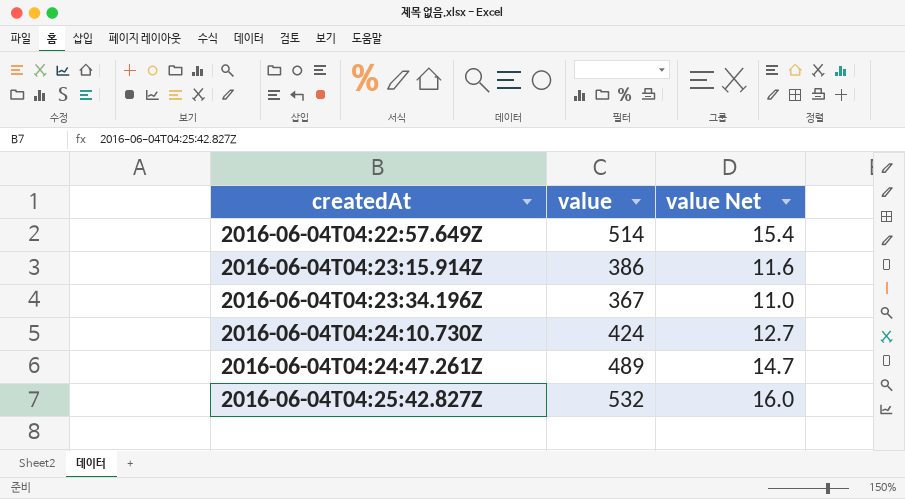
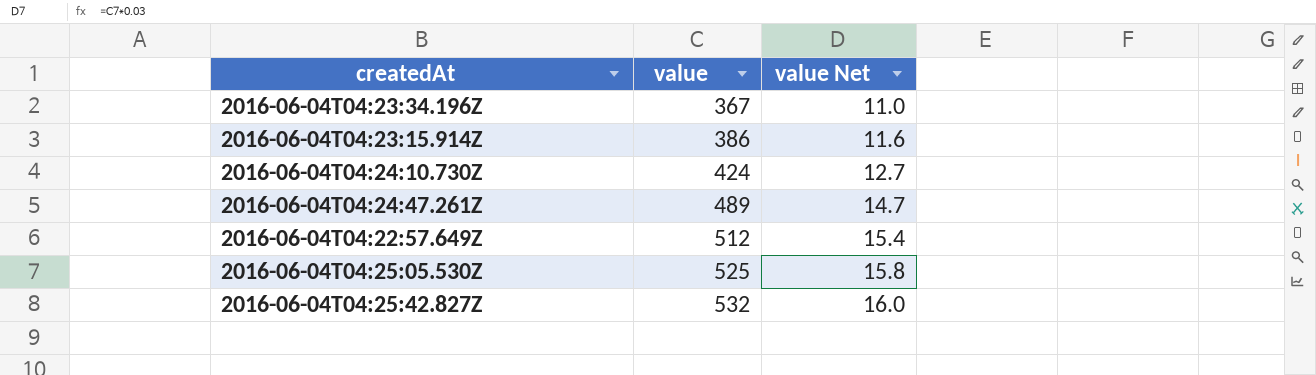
row order: createdAt ascending -> value ascending
2016-06-04T04:22:57.649Z | value: 514 -> 512
row 2016-06-04T04:25:05.530Z: none -> 525 | 15.8

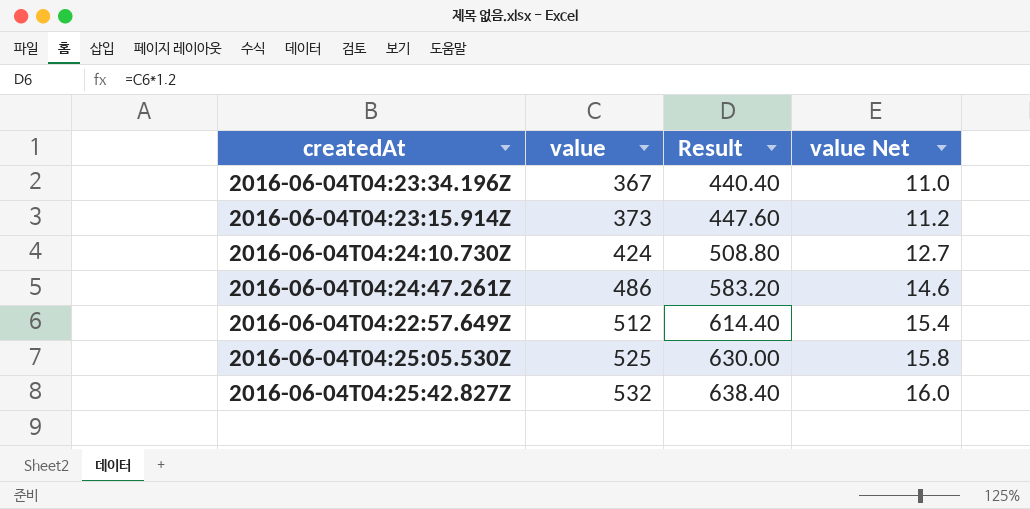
column Result | formula: none -> [value] * 1.2
2016-06-04T04:23:15.914Z | value: 386 -> 373
2016-06-04T04:23:15.914Z | value Net: 11.6 -> 11.2
2016-06-04T04:24:47.261Z | value: 489 -> 486
2016-06-04T04:24:47.261Z | value Net: 14.7 -> 14.6

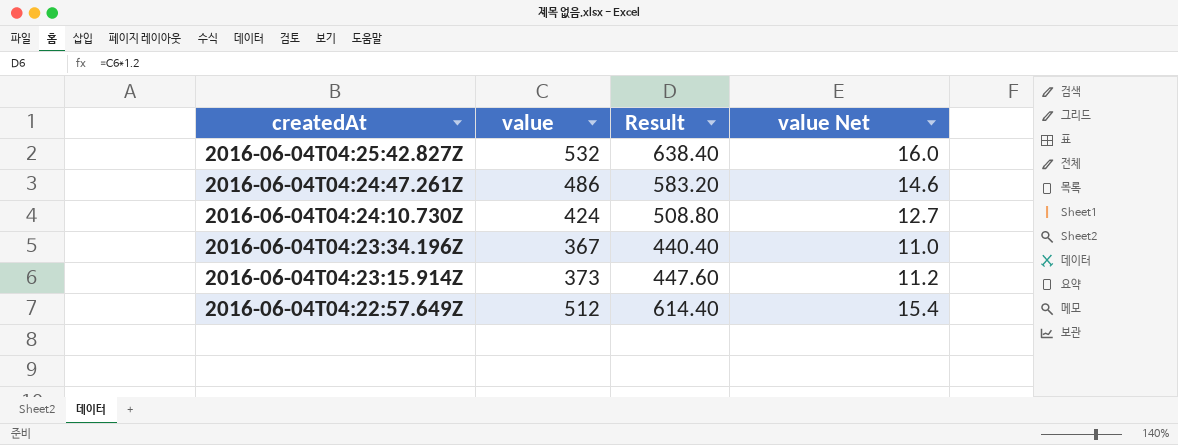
row order: value ascending -> createdAt descending
row 2016-06-04T04:25:05.530Z: 525 | 630.00 | 15.8 -> none

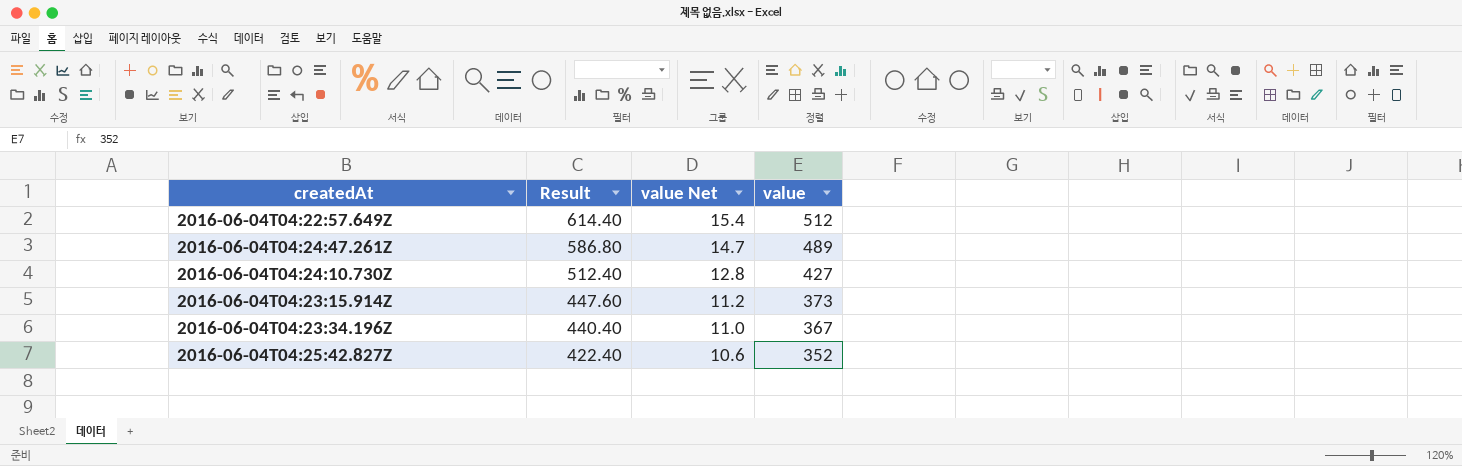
row order: createdAt descending -> Result descending
column value | position: 2 -> 4
2016-06-04T04:24:47.261Z | Result: 583.20 -> 586.80
2016-06-04T04:24:47.261Z | value Net: 14.6 -> 14.7
2016-06-04T04:24:47.261Z | value: 486 -> 489
2016-06-04T04:24:10.730Z | Result: 508.80 -> 512.40
2016-06-04T04:24:10.730Z | value Net: 12.7 -> 12.8
2016-06-04T04:24:10.730Z | value: 424 -> 427
2016-06-04T04:25:42.827Z | Result: 638.40 -> 422.40
2016-06-04T04:25:42.827Z | value Net: 16.0 -> 10.6
2016-06-04T04:25:42.827Z | value: 532 -> 352

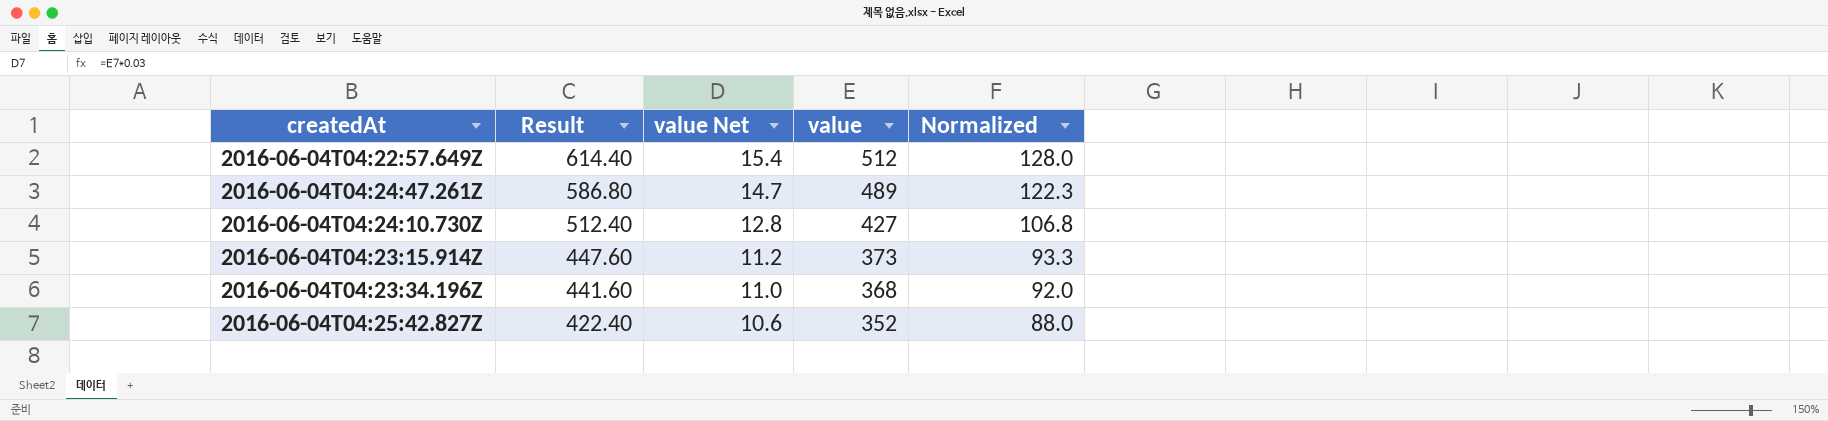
column Normalized | formula: none -> [value] * 0.25
2016-06-04T04:23:34.196Z | Result: 440.40 -> 441.60
2016-06-04T04:23:34.196Z | value: 367 -> 368

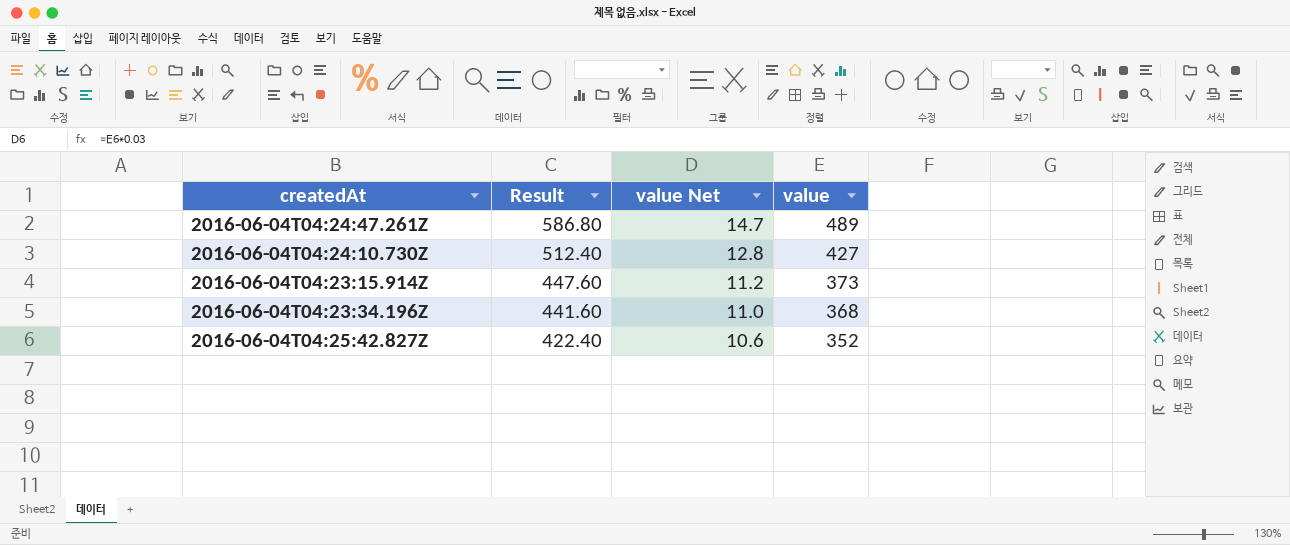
column Normalized | formula: [value] * 0.25 -> none
row 2016-06-04T04:22:57.649Z: 614.40 | 15.4 | 512 | 128.0 -> none

